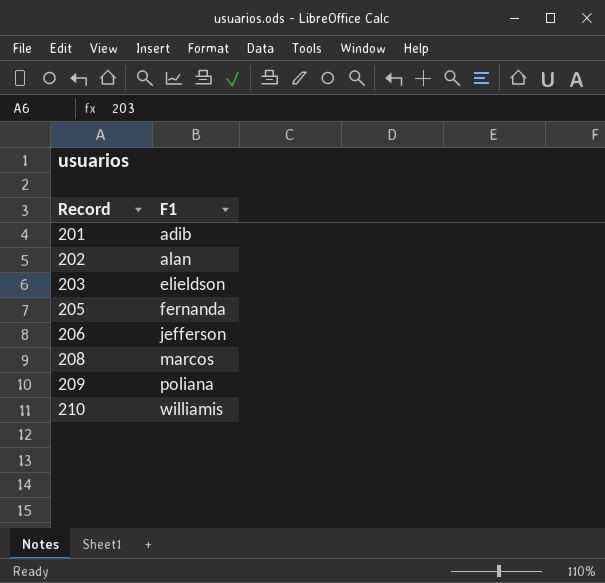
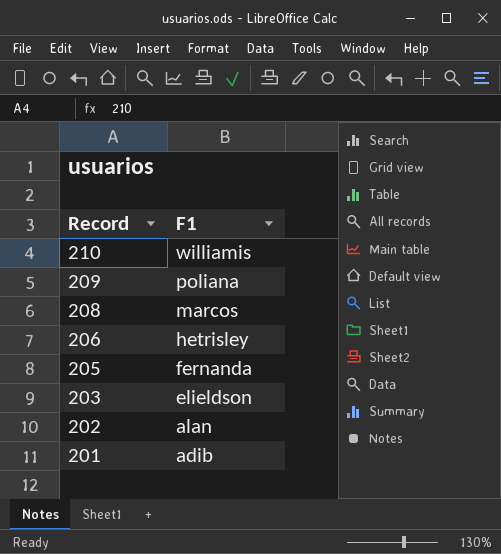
row order: Record ascending -> Record descending
206 | F1: jefferson -> hetrisley

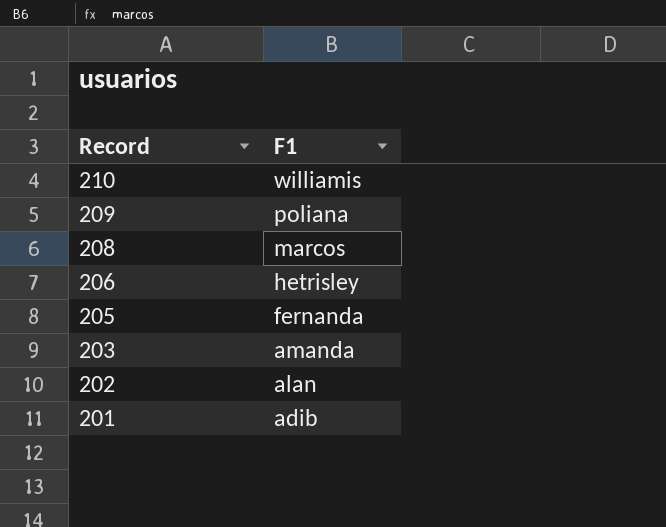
203 | F1: elieldson -> amanda

